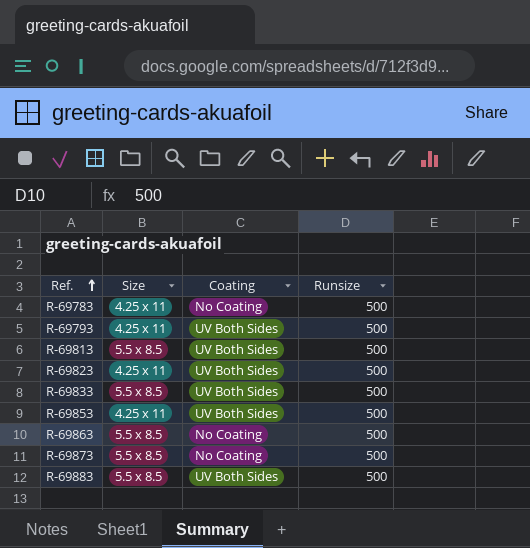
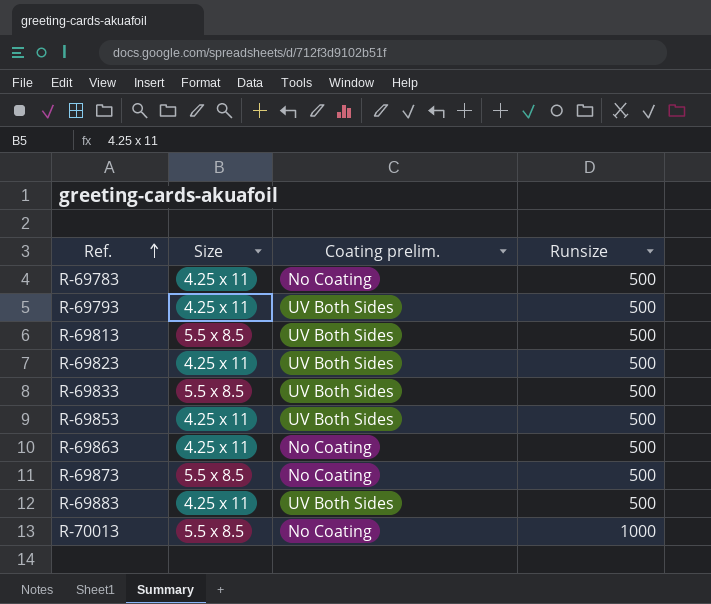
column name: Coating -> Coating prelim.
R-69863 | Size: 5.5 x 8.5 -> 4.25 x 11
R-69883 | Size: 5.5 x 8.5 -> 4.25 x 11
row R-70013: none -> 5.5 x 8.5 | No Coating | 1000

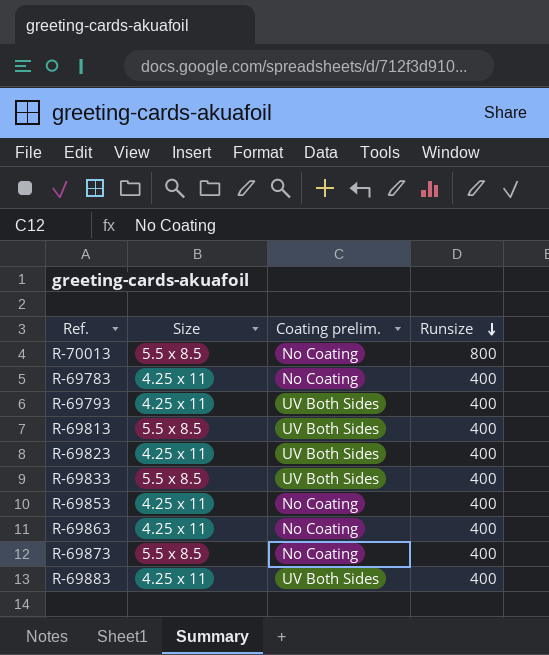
row order: Ref. ascending -> Runsize descending
R-70013 | Runsize: 1000 -> 800
R-69783 | Runsize: 500 -> 400
R-69793 | Runsize: 500 -> 400
R-69813 | Runsize: 500 -> 400
R-69823 | Runsize: 500 -> 400
R-69833 | Runsize: 500 -> 400
R-69853 | Coating prelim.: UV Both Sides -> No Coating
R-69853 | Runsize: 500 -> 400
R-69863 | Runsize: 500 -> 400
R-69873 | Runsize: 500 -> 400
R-69883 | Runsize: 500 -> 400

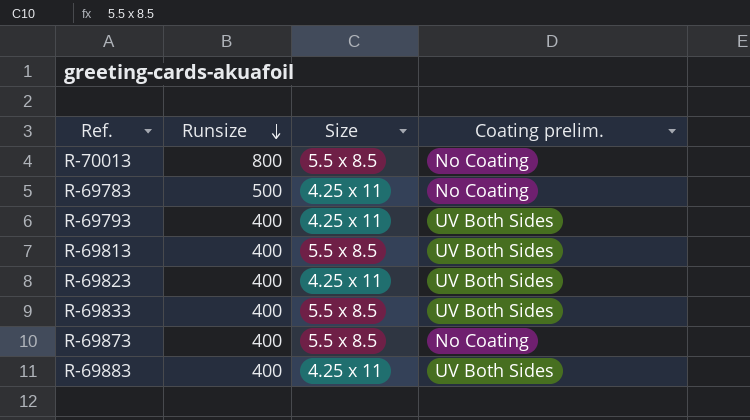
column Runsize | position: 4 -> 2
row R-69853: 4.25 x 11 | No Coating | 400 -> none
row R-69863: 4.25 x 11 | No Coating | 400 -> none
R-69783 | Runsize: 400 -> 500

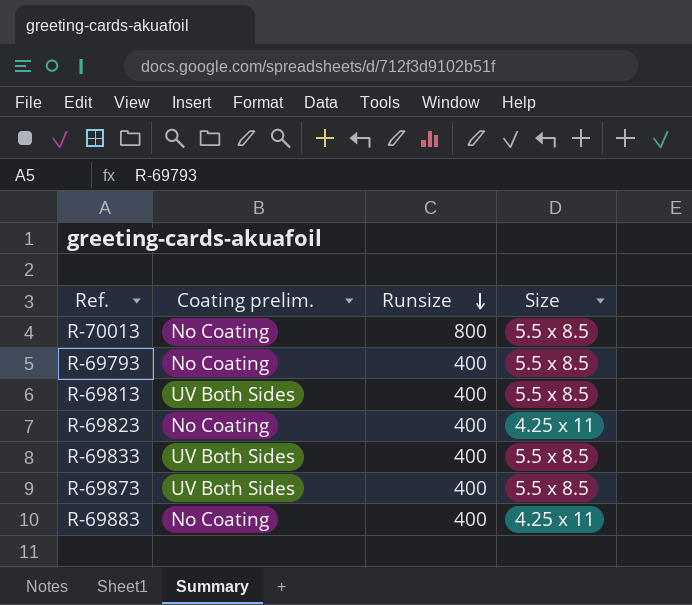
column Coating prelim. | position: 4 -> 2
row R-69783: 500 | 4.25 x 11 | No Coating -> none
R-69793 | Coating prelim.: UV Both Sides -> No Coating
R-69793 | Size: 4.25 x 11 -> 5.5 x 8.5
R-69823 | Coating prelim.: UV Both Sides -> No Coating
R-69873 | Coating prelim.: No Coating -> UV Both Sides
R-69883 | Coating prelim.: UV Both Sides -> No Coating

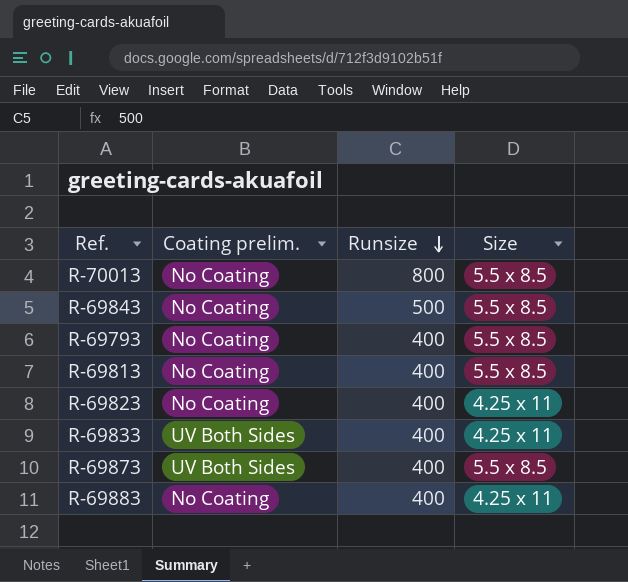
row R-69843: none -> No Coating | 500 | 5.5 x 8.5
R-69813 | Coating prelim.: UV Both Sides -> No Coating
R-69833 | Size: 5.5 x 8.5 -> 4.25 x 11

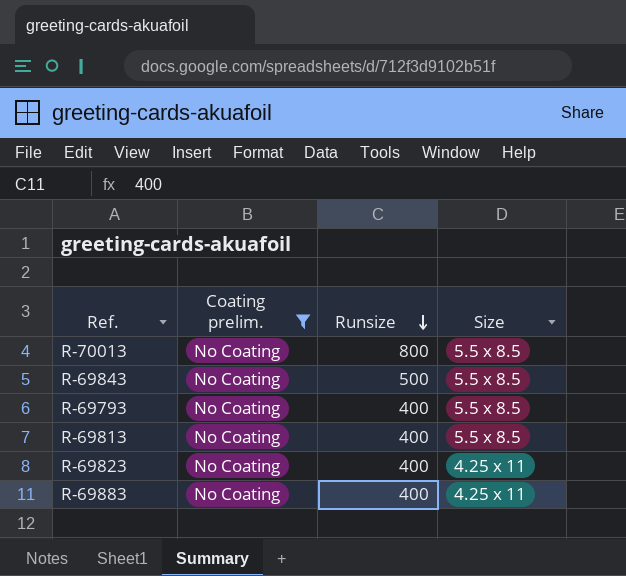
filter: none -> Coating prelim. = No Coating

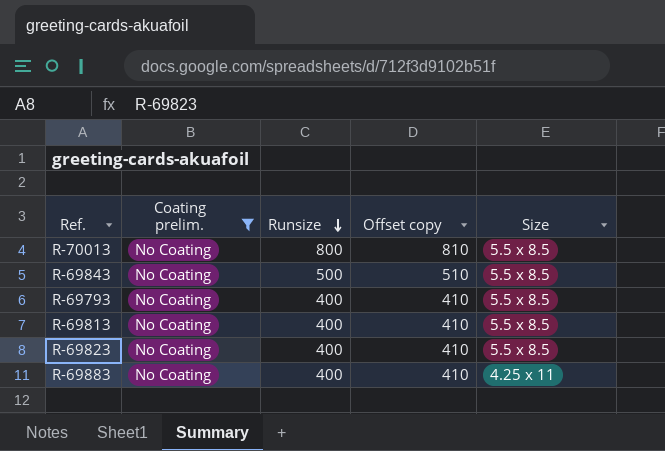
column Offset copy | formula: none -> [Runsize] + 10
R-69823 | Size: 4.25 x 11 -> 5.5 x 8.5

